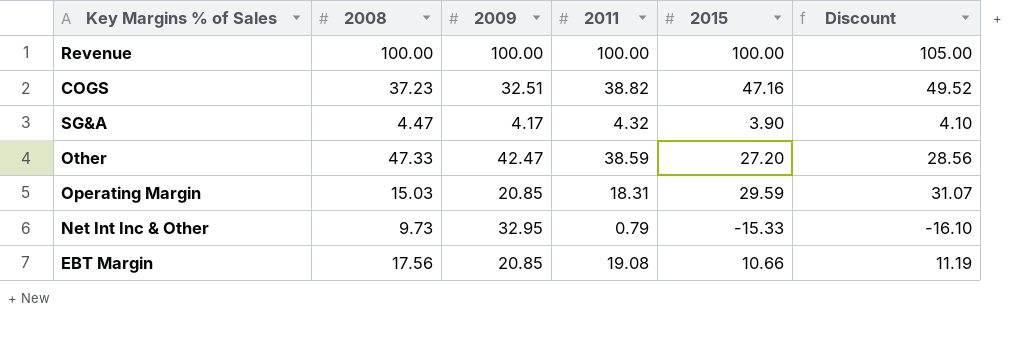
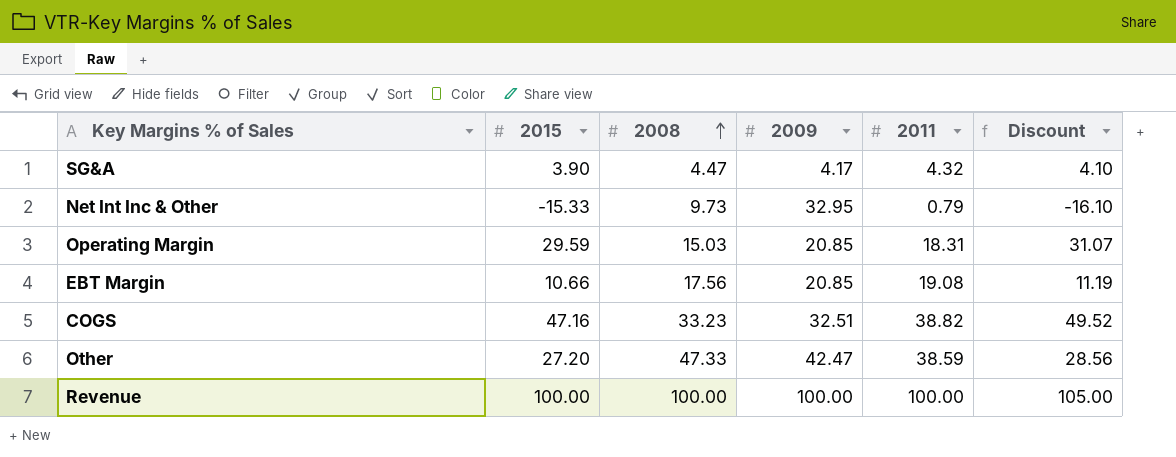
row order: none -> 2008 ascending
column 2015 | position: 5 -> 2
COGS | 2008: 37.23 -> 33.23

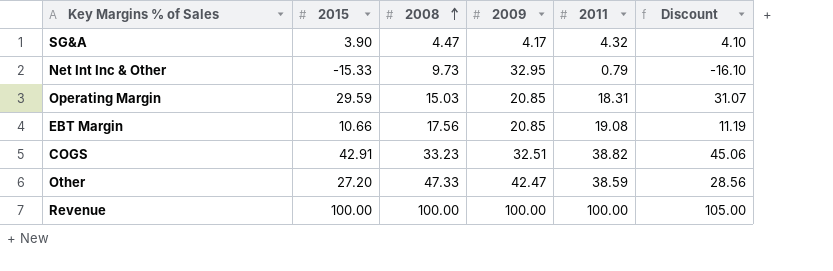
COGS | 2015: 47.16 -> 42.91
COGS | Discount: 49.52 -> 45.06

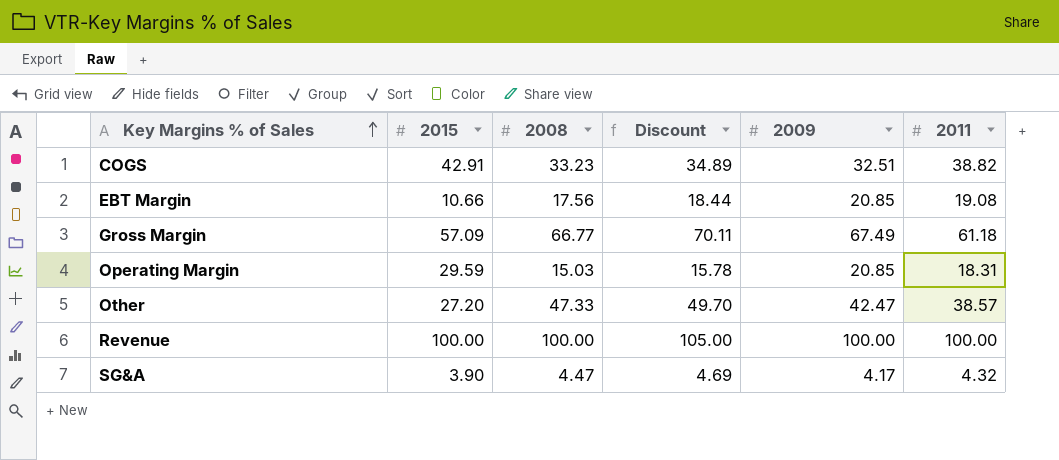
row order: 2008 ascending -> Key Margins % of Sales ascending
column Discount | formula: [2015] * 1.05 -> [2008] * 1.05
column Discount | position: 6 -> 4
row Net Int Inc & Other: -15.33 | 9.73 | 32.95 | 0.79 | -16.10 -> none
row Gross Margin: none -> 57.09 | 66.77 | 70.11 | 67.49 | 61.18
Other | 2011: 38.59 -> 38.57

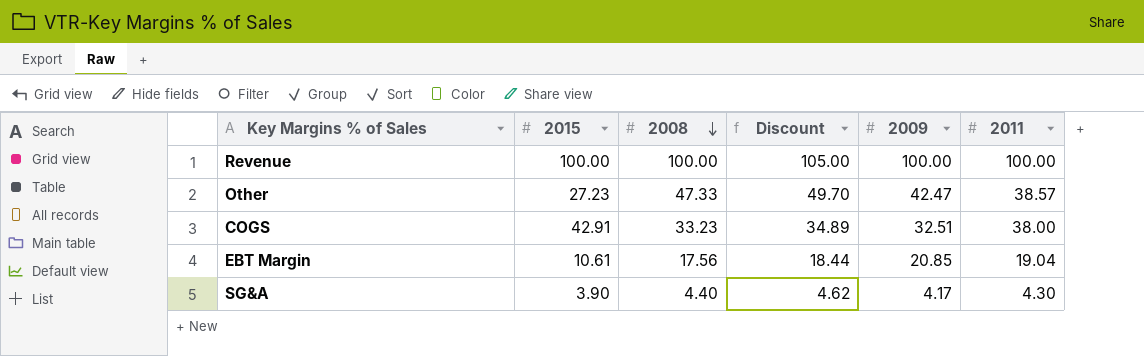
row order: Key Margins % of Sales ascending -> 2008 descending
row Gross Margin: 57.09 | 66.77 | 70.11 | 67.49 | 61.18 -> none
row Operating Margin: 29.59 | 15.03 | 15.78 | 20.85 | 18.31 -> none
Other | 2015: 27.20 -> 27.23
COGS | 2011: 38.82 -> 38.00
EBT Margin | 2015: 10.66 -> 10.61
EBT Margin | 2011: 19.08 -> 19.04
SG&A | 2008: 4.47 -> 4.40
SG&A | Discount: 4.69 -> 4.62
SG&A | 2011: 4.32 -> 4.30

